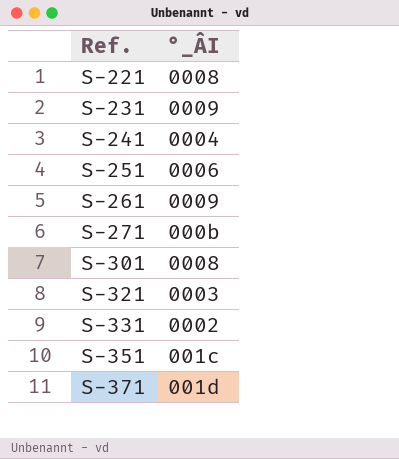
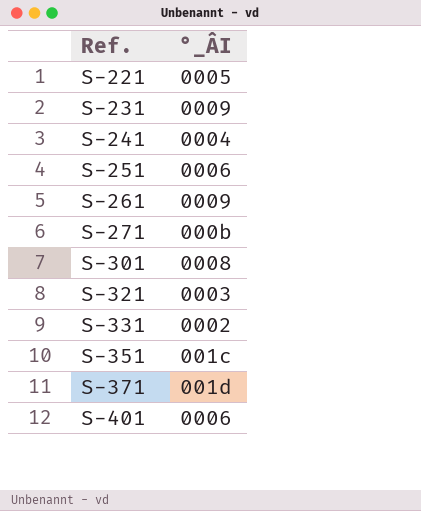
S-221 | °_ÂI: 0008 -> 0005
row S-401: none -> 0006

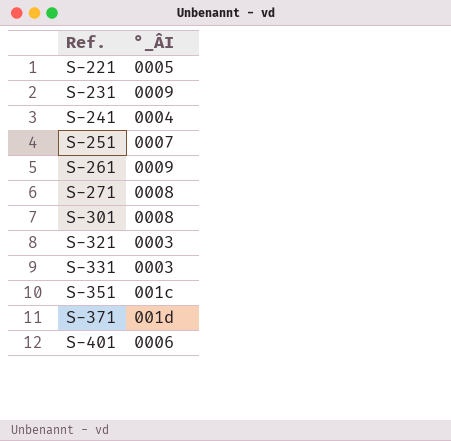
S-251 | °_ÂI: 0006 -> 0007
S-271 | °_ÂI: 000b -> 0008
S-331 | °_ÂI: 0002 -> 0003

